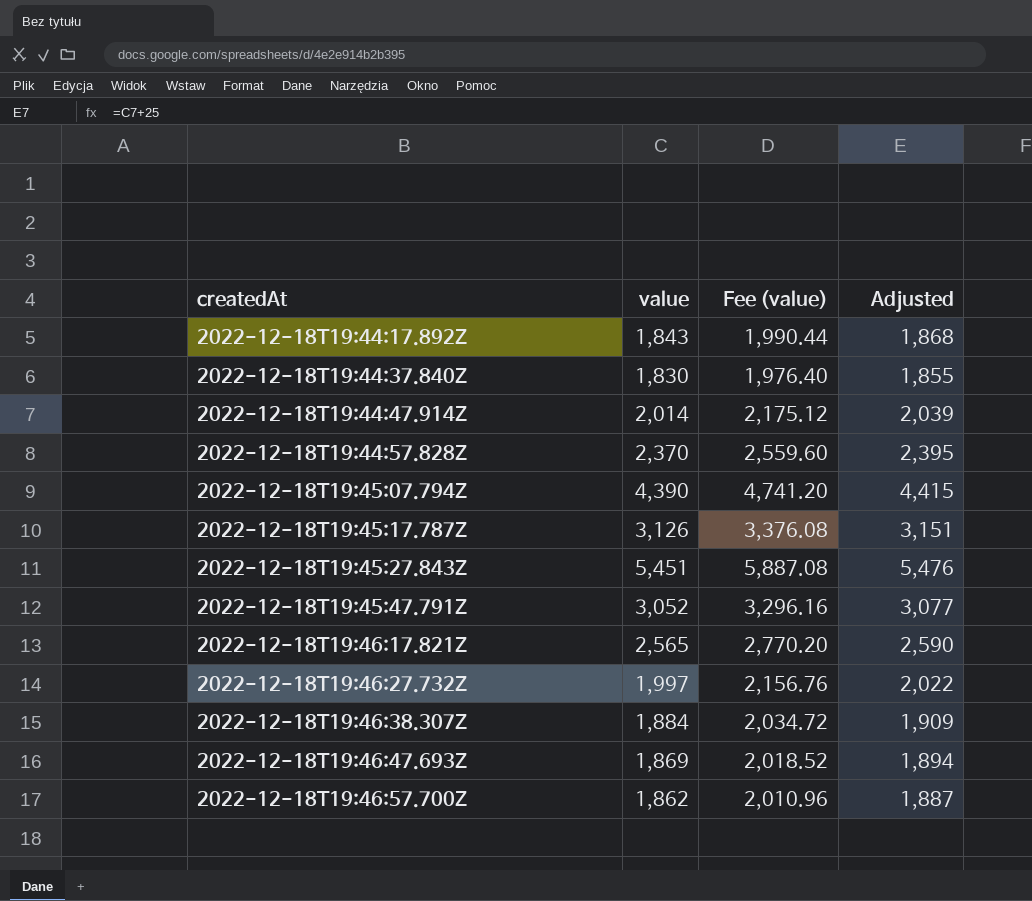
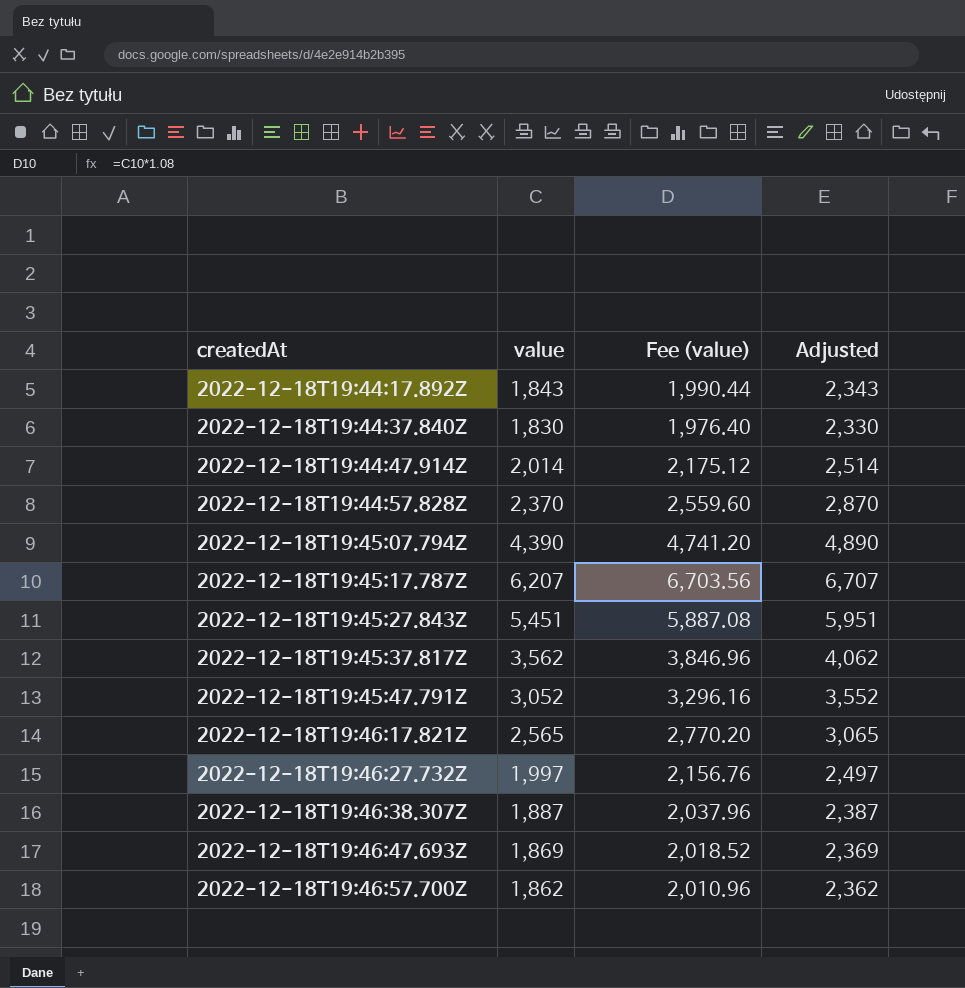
column Adjusted | formula: [value] + 25 -> [value] + 500
2022-12-18T19:45:17.787Z | value: 3,126 -> 6,207
2022-12-18T19:45:17.787Z | Fee (value): 3,376.08 -> 6,703.56
row 2022-12-18T19:45:37.817Z: none -> 3,562 | 3,846.96 | 4,062
2022-12-18T19:46:38.307Z | value: 1,884 -> 1,887
2022-12-18T19:46:38.307Z | Fee (value): 2,034.72 -> 2,037.96

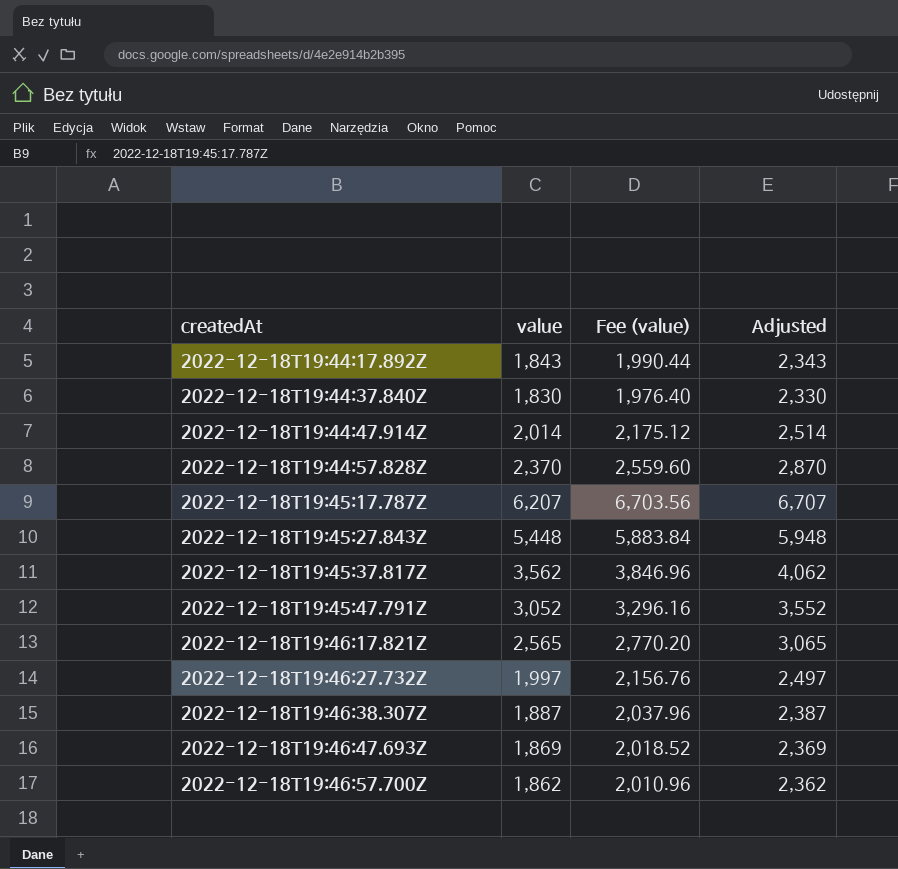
row 2022-12-18T19:45:07.794Z: 4,390 | 4,741.20 | 4,890 -> none
2022-12-18T19:45:27.843Z | value: 5,451 -> 5,448
2022-12-18T19:45:27.843Z | Fee (value): 5,887.08 -> 5,883.84
2022-12-18T19:45:27.843Z | Adjusted: 5,951 -> 5,948

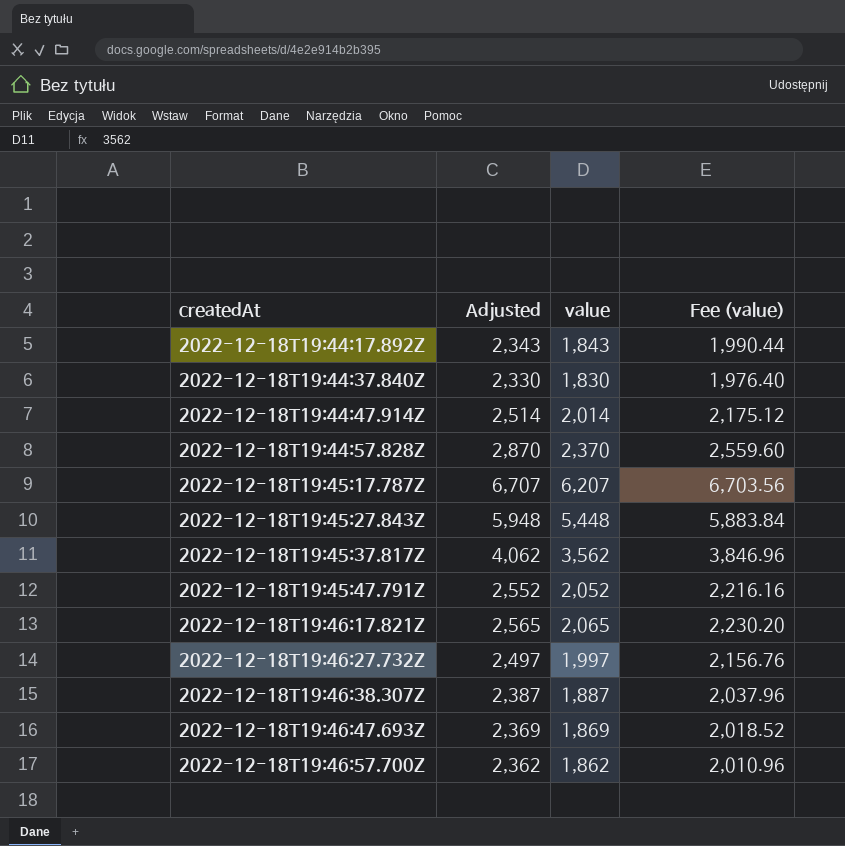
column Adjusted | position: 4 -> 2
2022-12-18T19:45:47.791Z | Adjusted: 3,552 -> 2,552
2022-12-18T19:45:47.791Z | value: 3,052 -> 2,052
2022-12-18T19:45:47.791Z | Fee (value): 3,296.16 -> 2,216.16
2022-12-18T19:46:17.821Z | Adjusted: 3,065 -> 2,565
2022-12-18T19:46:17.821Z | value: 2,565 -> 2,065
2022-12-18T19:46:17.821Z | Fee (value): 2,770.20 -> 2,230.20

